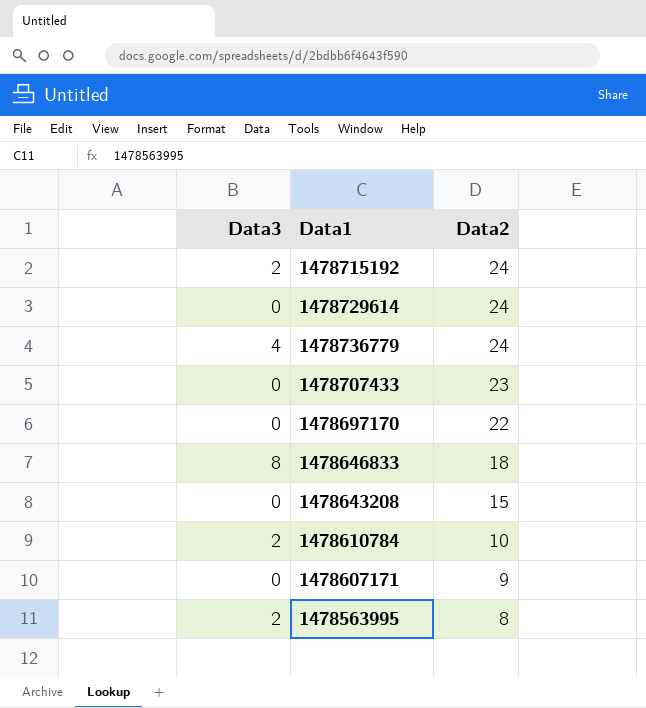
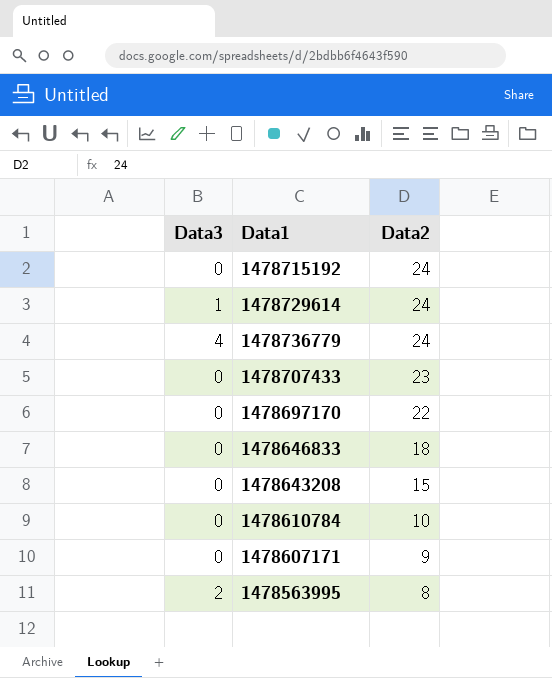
1478715192 | Data3: 2 -> 0
1478729614 | Data3: 0 -> 1
1478646833 | Data3: 8 -> 0
1478610784 | Data3: 2 -> 0

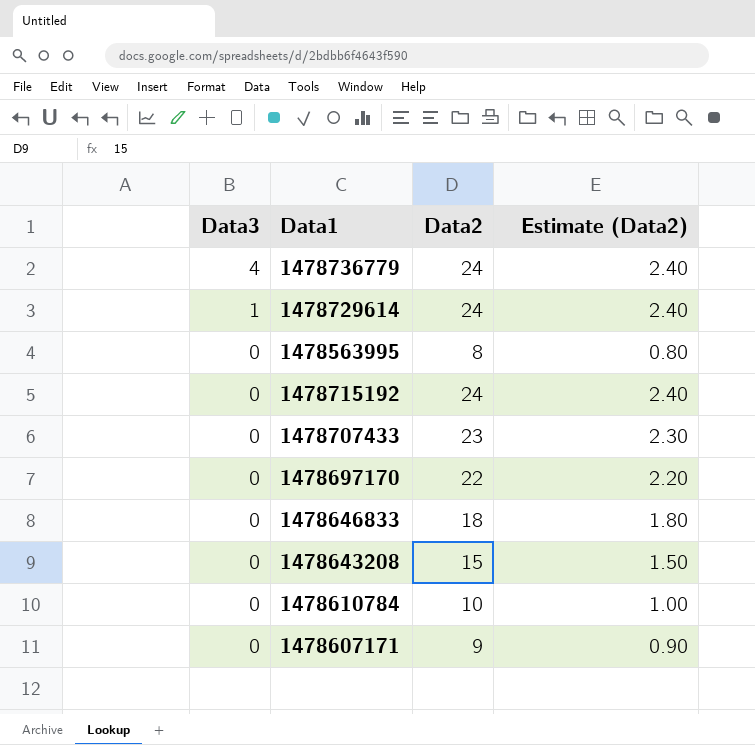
row order: Data2 descending -> Data3 descending
column Estimate (Data2) | formula: none -> [Data2] * 0.1
1478563995 | Data3: 2 -> 0

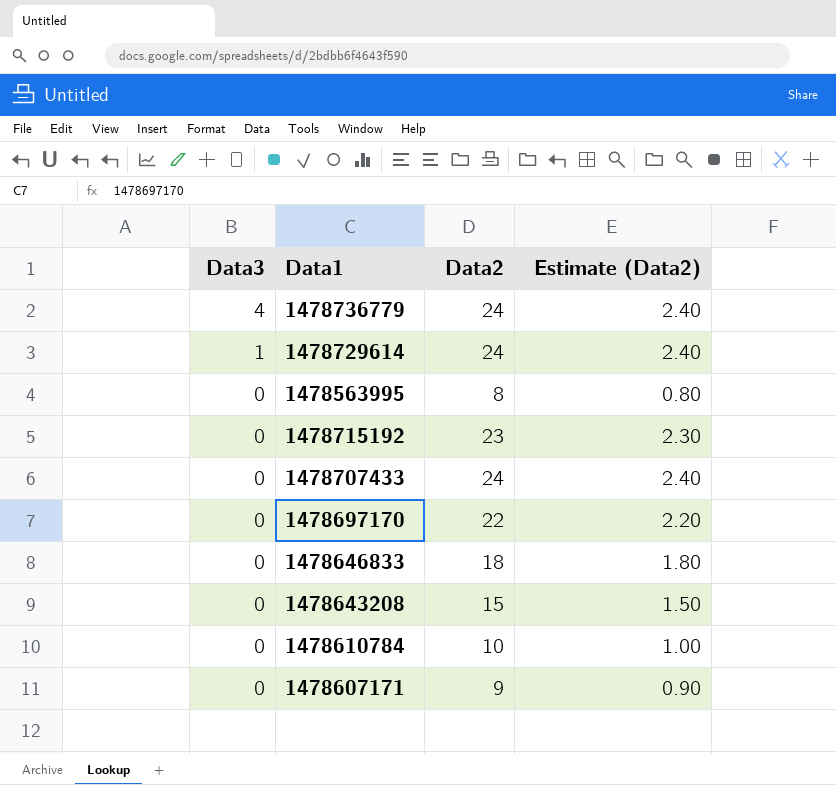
1478715192 | Data2: 24 -> 23
1478715192 | Estimate (Data2): 2.40 -> 2.30
1478707433 | Data2: 23 -> 24
1478707433 | Estimate (Data2): 2.30 -> 2.40

